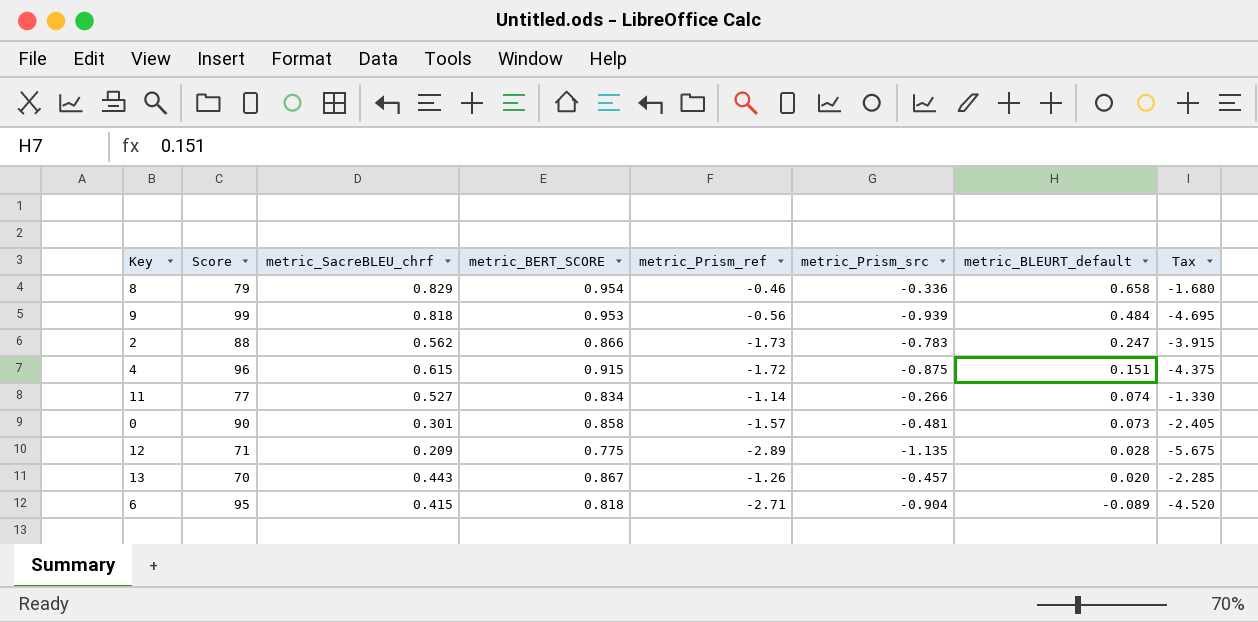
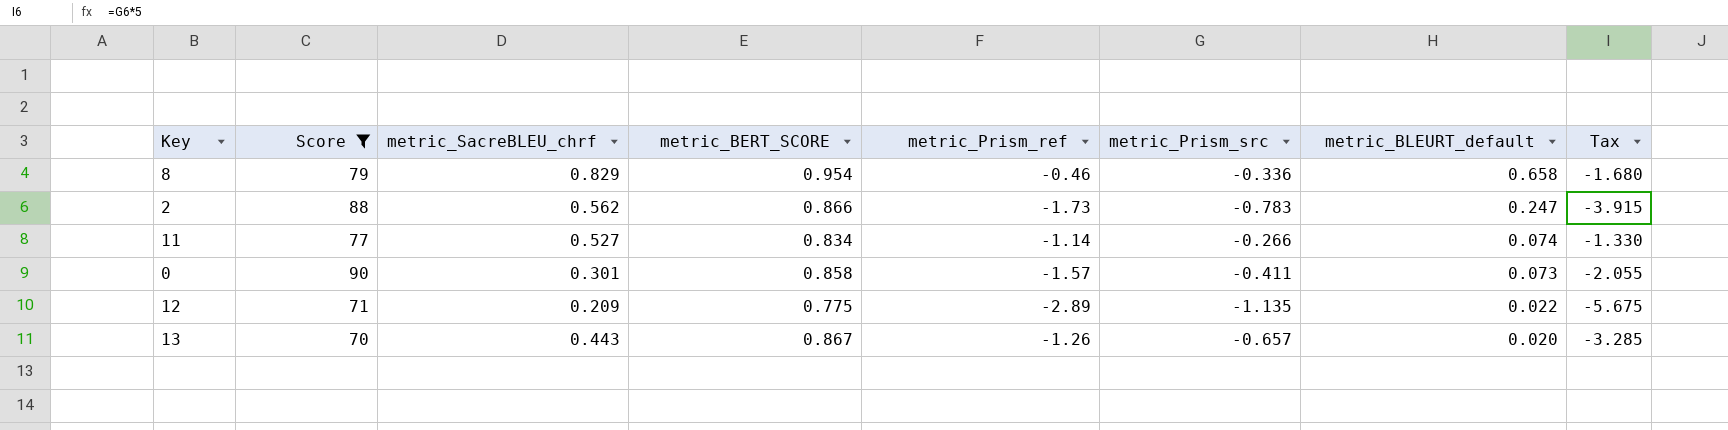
filter: none -> Score <= 90
0 | metric_Prism_src: -0.481 -> -0.411
0 | Tax: -2.405 -> -2.055
12 | metric_BLEURT_default: 0.028 -> 0.022
13 | metric_Prism_src: -0.457 -> -0.657
13 | Tax: -2.285 -> -3.285

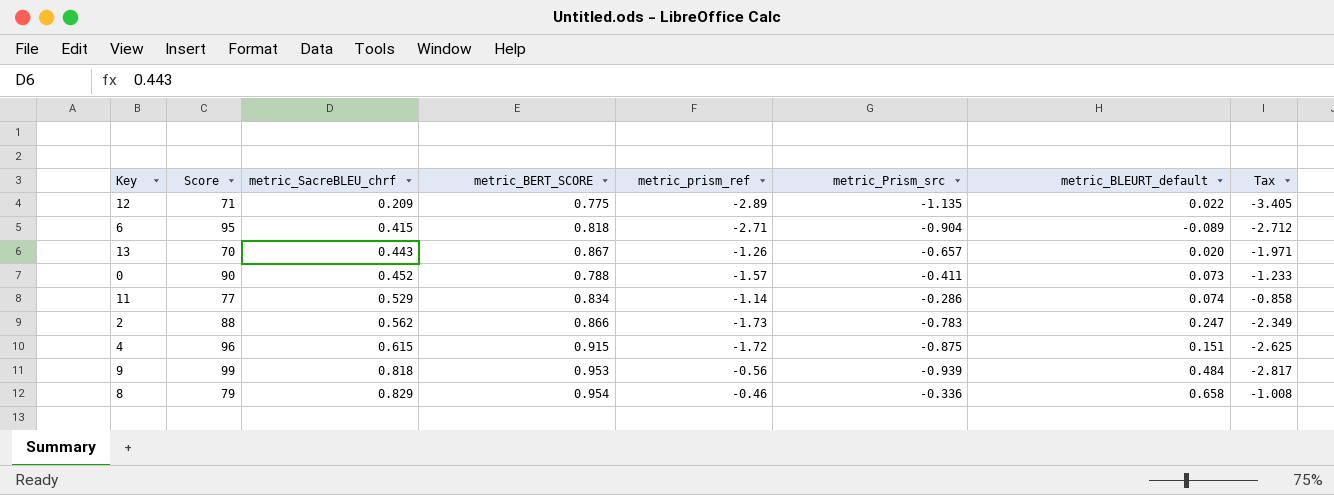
filter: Score <= 90 -> none
row order: metric_BLEURT_default descending -> metric_SacreBLEU_chrf ascending
column name: metric_Prism_ref -> metric_prism_ref
column Tax | formula: [metric_Prism_src] * 5 -> [metric_Prism_src] * 3
0 | metric_SacreBLEU_chrf: 0.301 -> 0.452
0 | metric_BERT_SCORE: 0.858 -> 0.788
11 | metric_SacreBLEU_chrf: 0.527 -> 0.529
11 | metric_Prism_src: -0.266 -> -0.286

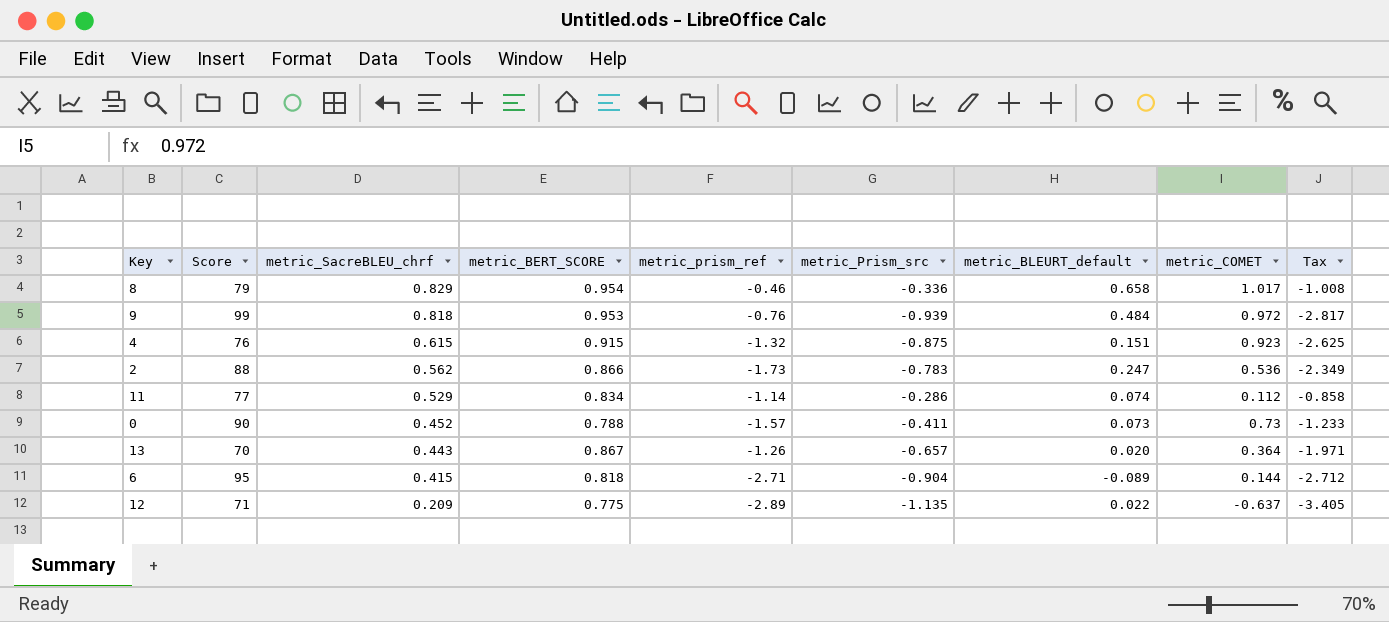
row order: metric_SacreBLEU_chrf ascending -> metric_SacreBLEU_chrf descending
column metric_COMET | position: none -> 8
9 | metric_prism_ref: -0.56 -> -0.76
4 | Score: 96 -> 76
4 | metric_prism_ref: -1.72 -> -1.32

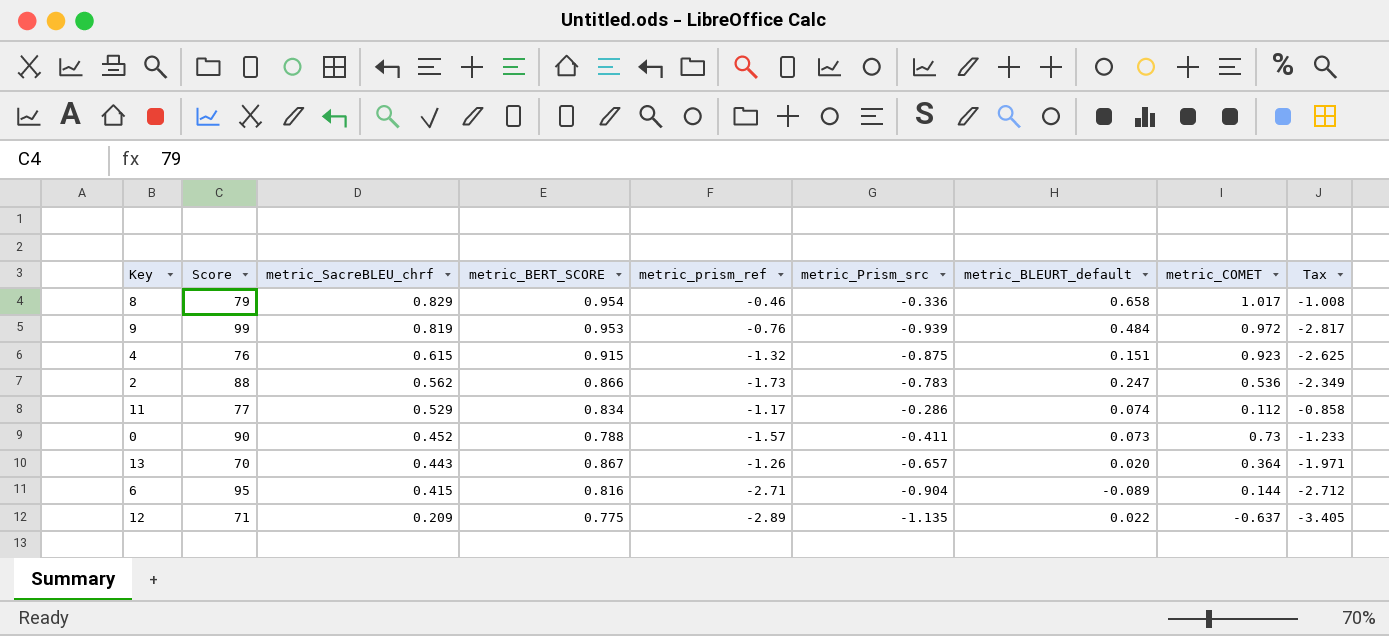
9 | metric_SacreBLEU_chrf: 0.818 -> 0.819
11 | metric_prism_ref: -1.14 -> -1.17
6 | metric_BERT_SCORE: 0.818 -> 0.816

